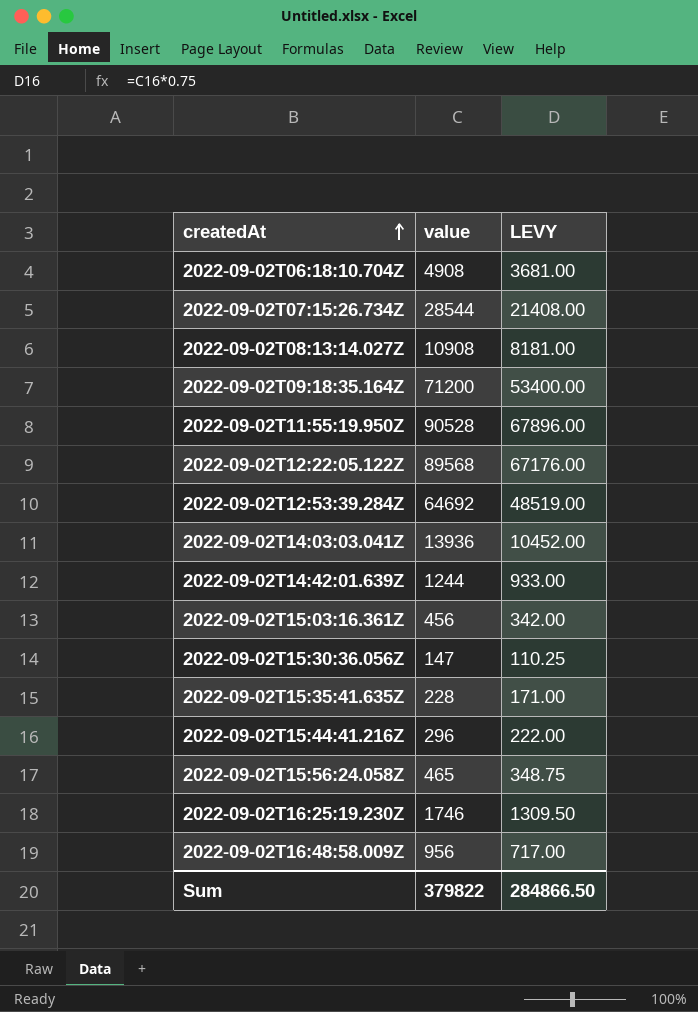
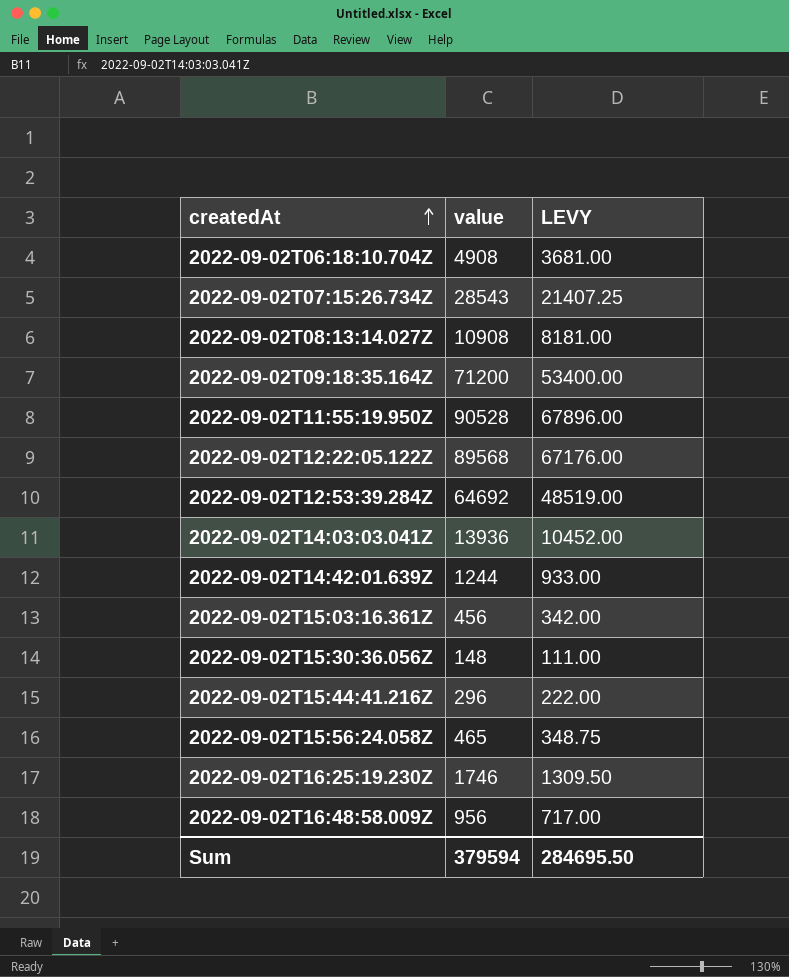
row 2022-09-02T15:35:41.635Z: 228 | 171.00 -> none
2022-09-02T07:15:26.734Z | value: 28544 -> 28543
2022-09-02T07:15:26.734Z | LEVY: 21408.00 -> 21407.25
2022-09-02T15:30:36.056Z | value: 147 -> 148
2022-09-02T15:30:36.056Z | LEVY: 110.25 -> 111.00
Sum | value: 379822 -> 379594
Sum | LEVY: 284866.50 -> 284695.50

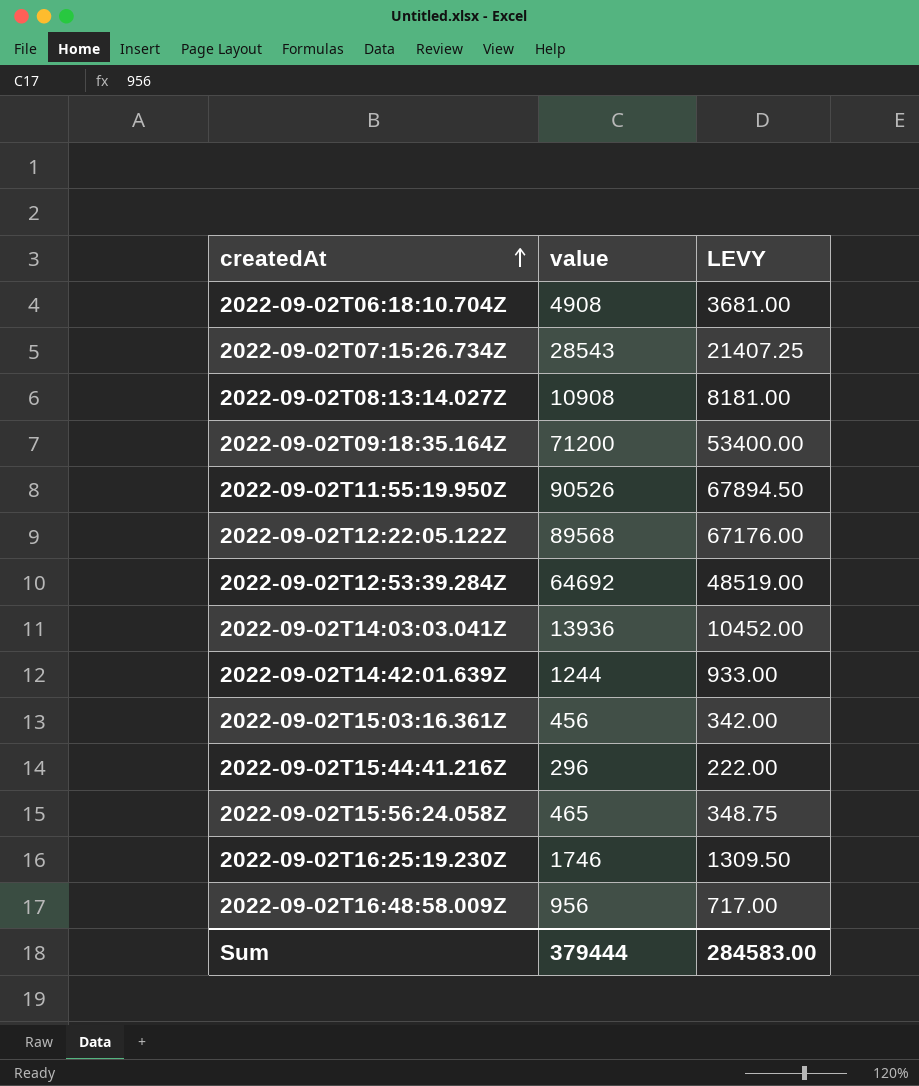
row 2022-09-02T15:30:36.056Z: 148 | 111.00 -> none
2022-09-02T11:55:19.950Z | value: 90528 -> 90526
2022-09-02T11:55:19.950Z | LEVY: 67896.00 -> 67894.50
Sum | value: 379594 -> 379444
Sum | LEVY: 284695.50 -> 284583.00

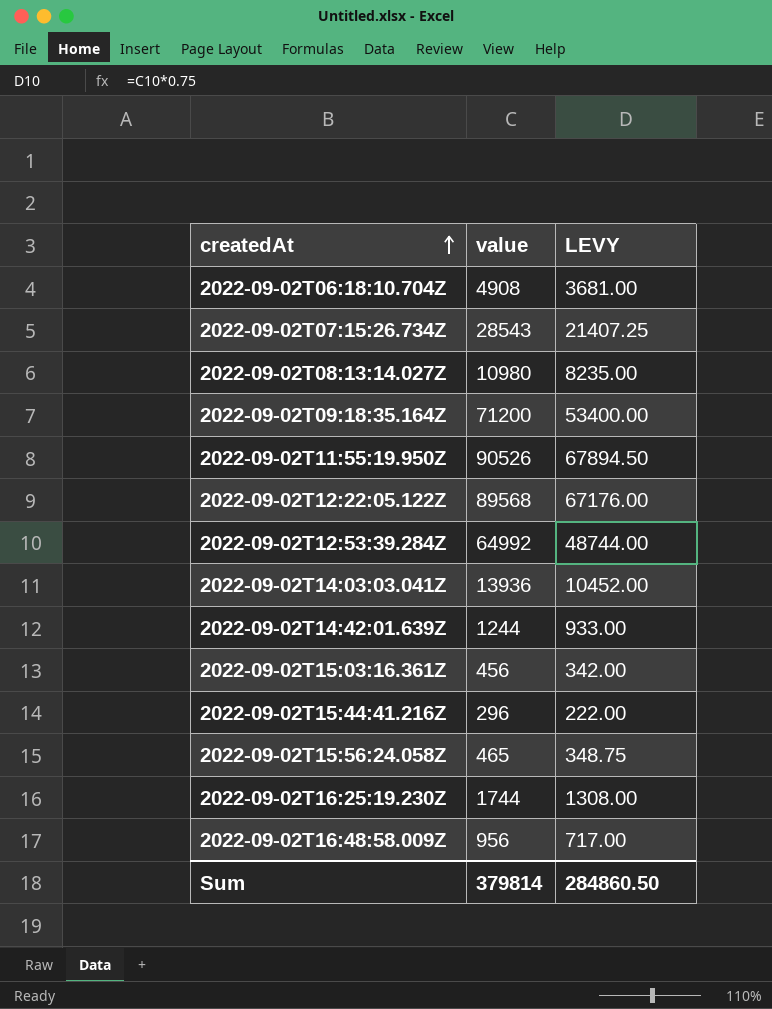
2022-09-02T08:13:14.027Z | value: 10908 -> 10980
2022-09-02T08:13:14.027Z | LEVY: 8181.00 -> 8235.00
2022-09-02T12:53:39.284Z | value: 64692 -> 64992
2022-09-02T12:53:39.284Z | LEVY: 48519.00 -> 48744.00
2022-09-02T16:25:19.230Z | value: 1746 -> 1744
2022-09-02T16:25:19.230Z | LEVY: 1309.50 -> 1308.00
Sum | value: 379444 -> 379814
Sum | LEVY: 284583.00 -> 284860.50

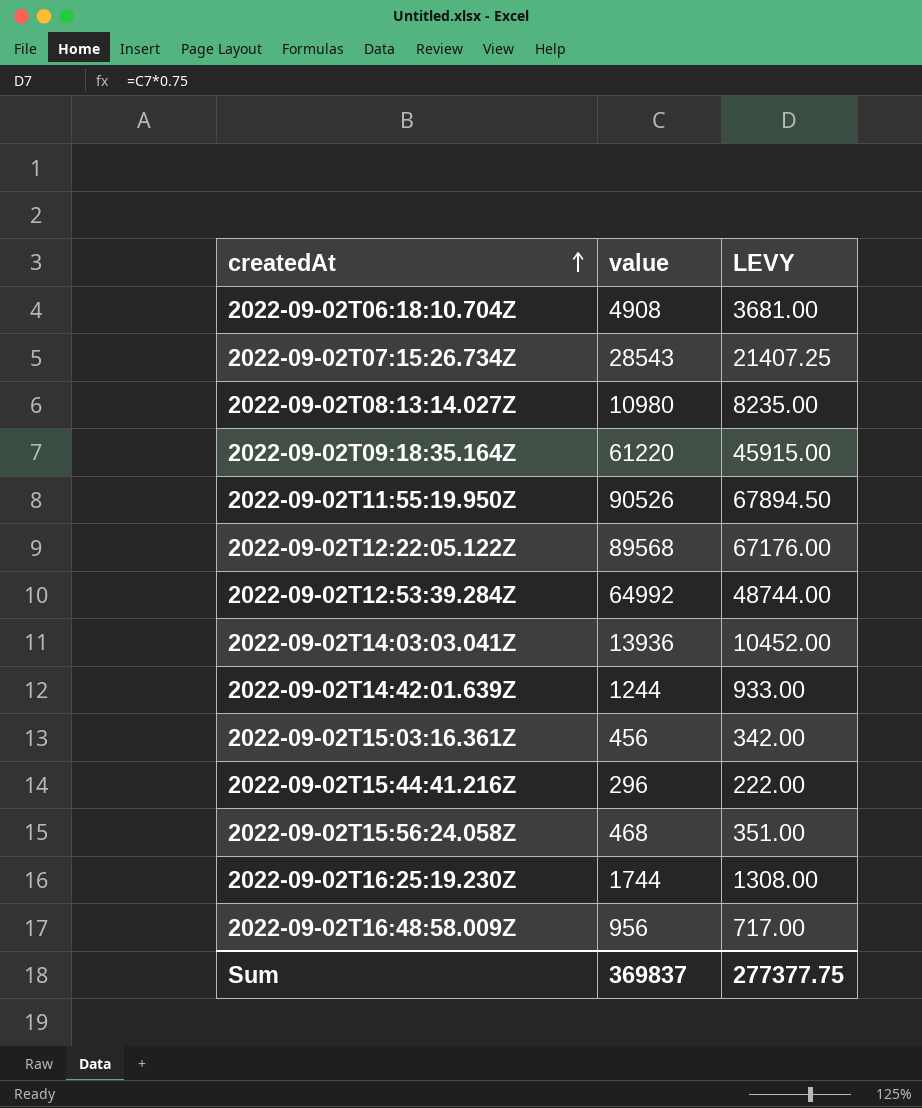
2022-09-02T09:18:35.164Z | value: 71200 -> 61220
2022-09-02T09:18:35.164Z | LEVY: 53400.00 -> 45915.00
2022-09-02T15:56:24.058Z | value: 465 -> 468
2022-09-02T15:56:24.058Z | LEVY: 348.75 -> 351.00
Sum | value: 379814 -> 369837
Sum | LEVY: 284860.50 -> 277377.75

